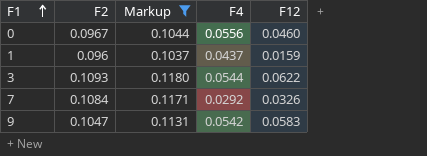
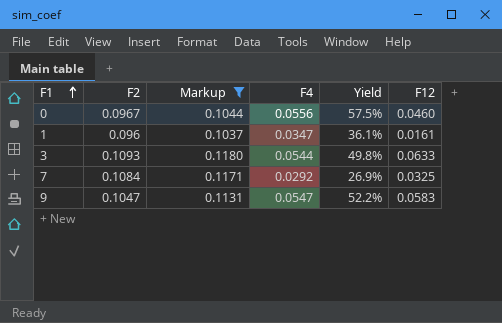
column Yield | formula: none -> [F4] / [F2]
1 | F4: 0.0437 -> 0.0347
1 | F12: 0.0159 -> 0.0161
3 | F12: 0.0622 -> 0.0633
7 | F12: 0.0326 -> 0.0325
9 | F4: 0.0542 -> 0.0547

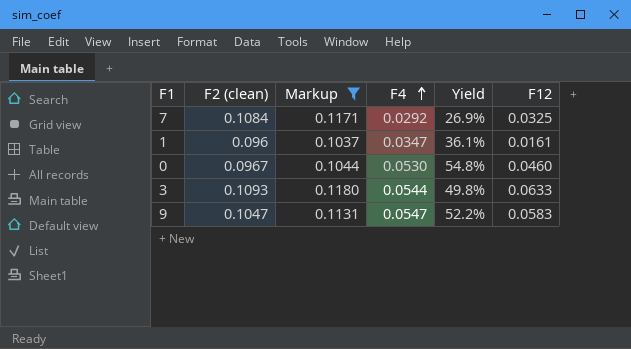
row order: F1 ascending -> F4 ascending
column name: F2 -> F2 (clean)
0 | F4: 0.0556 -> 0.0530
0 | Yield: 57.5% -> 54.8%

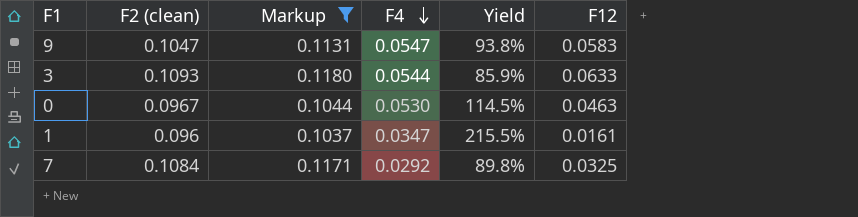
row order: F4 ascending -> F4 descending
column Yield | formula: [F4] / [F2 (clean)] -> [F4] / [F12]
0 | F12: 0.0460 -> 0.0463

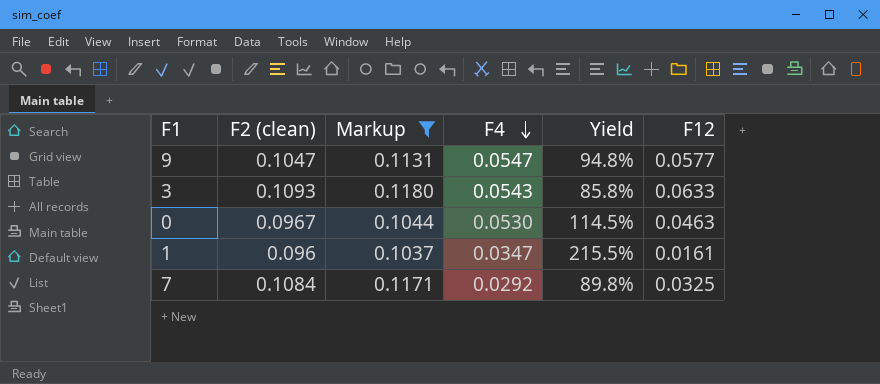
9 | Yield: 93.8% -> 94.8%
9 | F12: 0.0583 -> 0.0577
3 | F4: 0.0544 -> 0.0543
3 | Yield: 85.9% -> 85.8%

